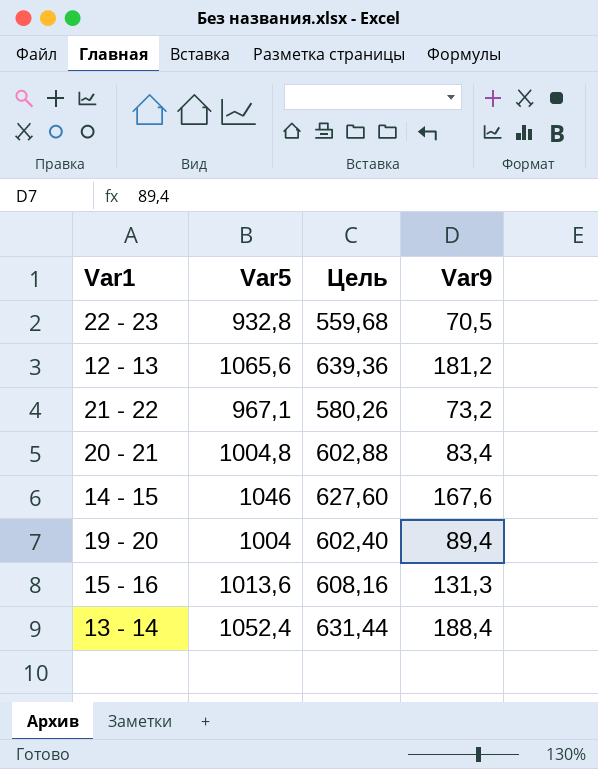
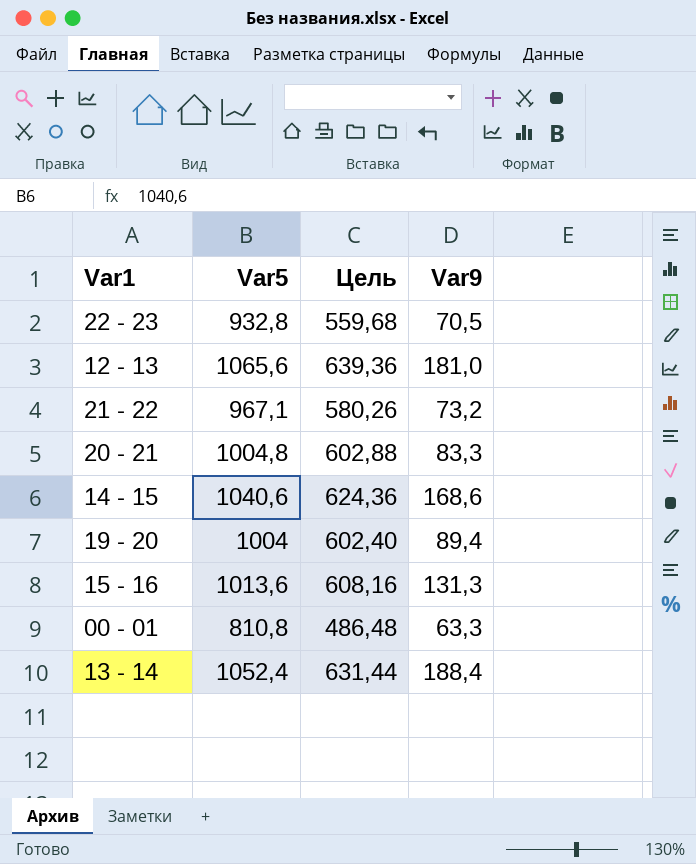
12 - 13 | Var9: 181,2 -> 181,0
20 - 21 | Var9: 83,4 -> 83,3
14 - 15 | Var5: 1046 -> 1040,6
14 - 15 | Цель: 627,60 -> 624,36
14 - 15 | Var9: 167,6 -> 168,6
row 00 - 01: none -> 810,8 | 486,48 | 63,3

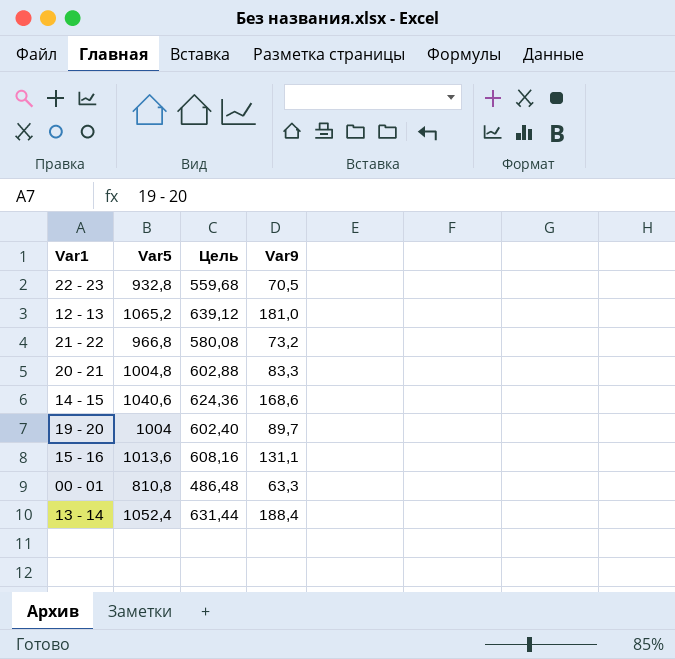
12 - 13 | Var5: 1065,6 -> 1065,2
12 - 13 | Цель: 639,36 -> 639,12
21 - 22 | Var5: 967,1 -> 966,8
21 - 22 | Цель: 580,26 -> 580,08
19 - 20 | Var9: 89,4 -> 89,7
15 - 16 | Var9: 131,3 -> 131,1

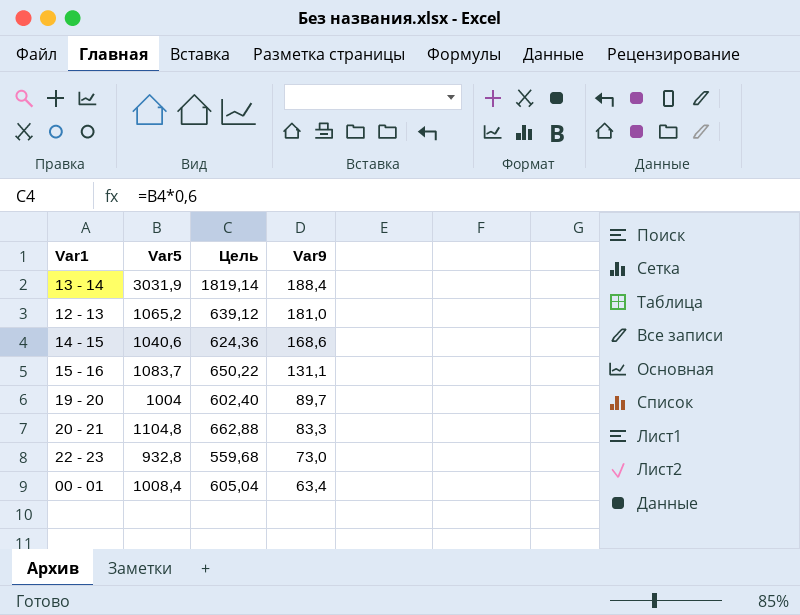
row order: none -> Var9 descending
row 21 - 22: 966,8 | 580,08 | 73,2 -> none
13 - 14 | Var5: 1052,4 -> 3031,9
13 - 14 | Цель: 631,44 -> 1819,14
15 - 16 | Var5: 1013,6 -> 1083,7
15 - 16 | Цель: 608,16 -> 650,22
20 - 21 | Var5: 1004,8 -> 1104,8
20 - 21 | Цель: 602,88 -> 662,88
22 - 23 | Var9: 70,5 -> 73,0
00 - 01 | Var5: 810,8 -> 1008,4
00 - 01 | Цель: 486,48 -> 605,04
00 - 01 | Var9: 63,3 -> 63,4

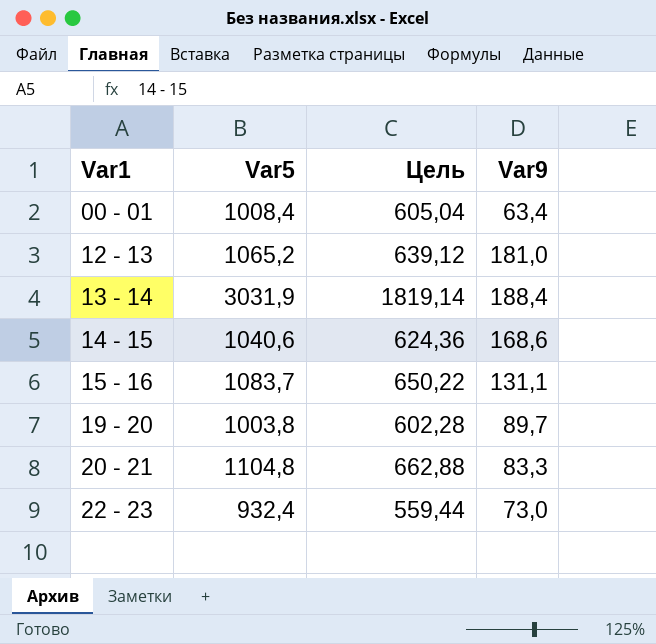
row order: Var9 descending -> Var1 ascending
19 - 20 | Var5: 1004 -> 1003,8
19 - 20 | Цель: 602,40 -> 602,28
22 - 23 | Var5: 932,8 -> 932,4
22 - 23 | Цель: 559,68 -> 559,44

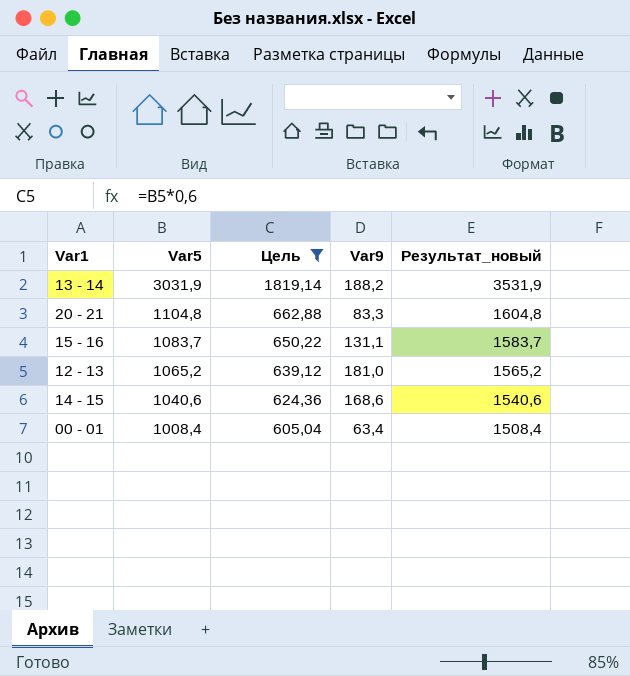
filter: none -> Цель >= 605,04
row order: Var1 ascending -> Var5 descending
column Результат_новый | formula: none -> [Var5] + 500
13 - 14 | Var9: 188,4 -> 188,2

